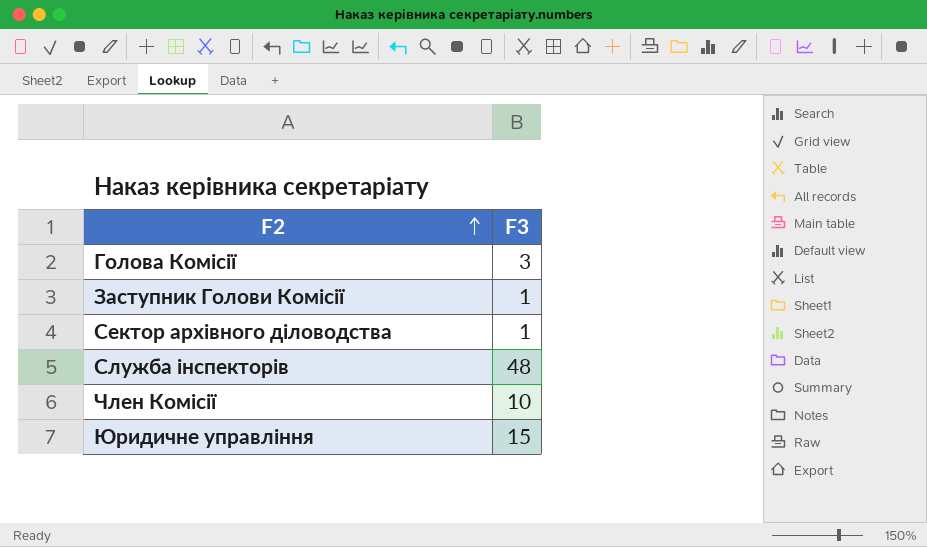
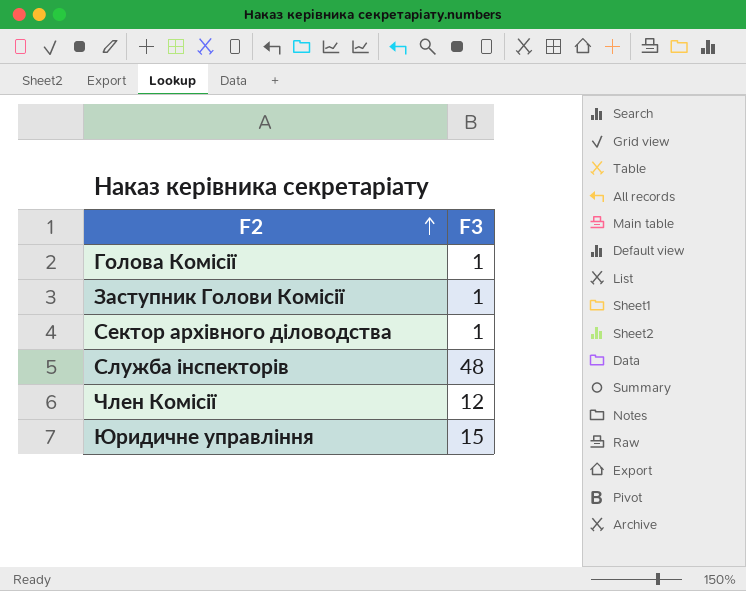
Голова Комісії | F3: 3 -> 1
Член Комісії | F3: 10 -> 12

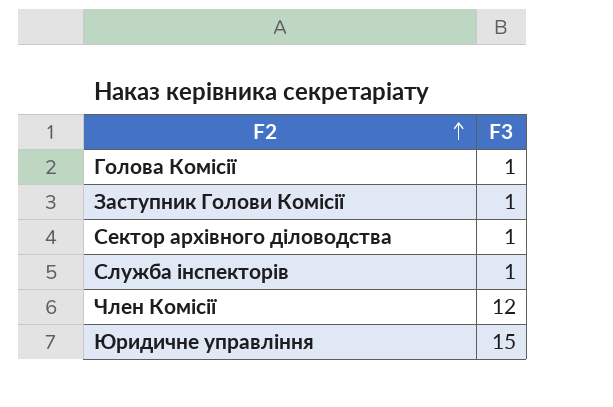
Служба інспекторів | F3: 48 -> 1

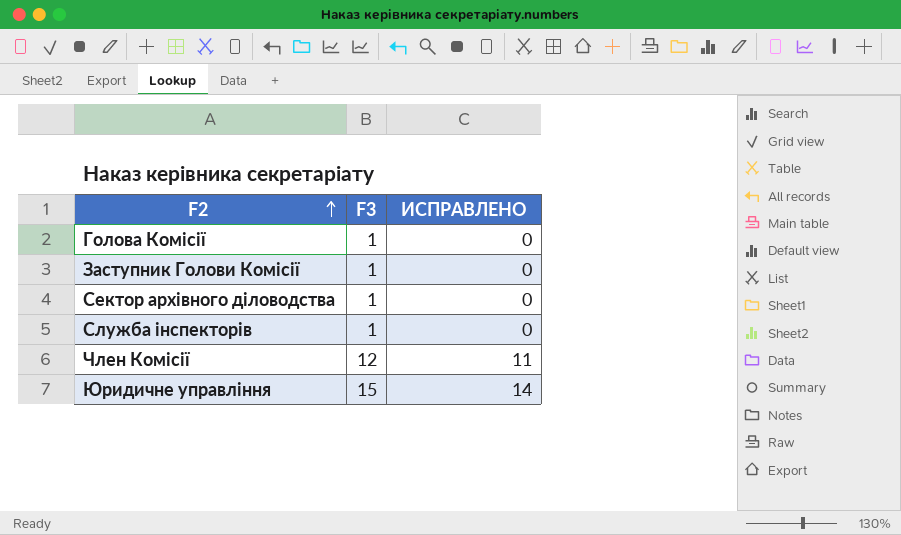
column ИСПРАВЛЕНО | formula: none -> [F3] - 1

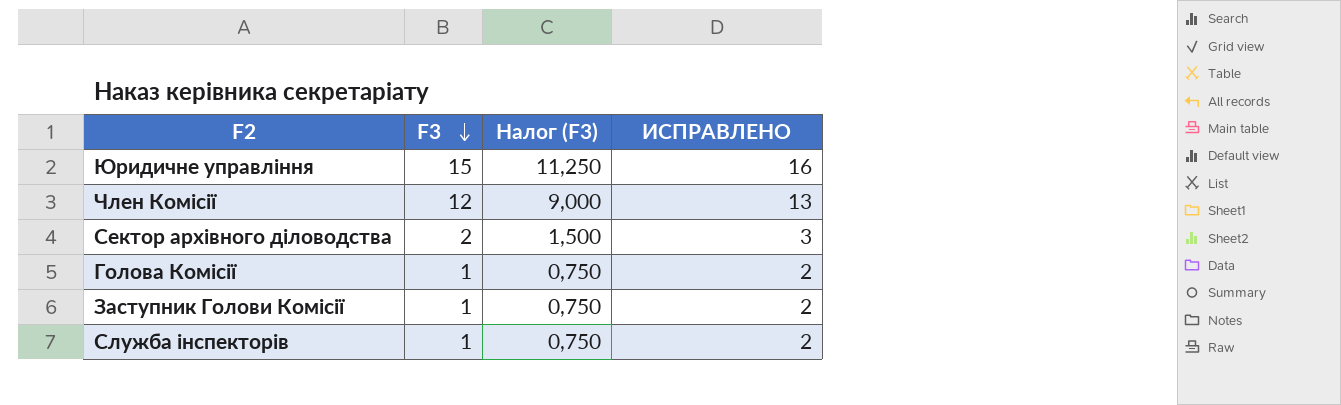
row order: F2 ascending -> F3 descending
column Налог (F3) | formula: none -> [F3] * 0,75
column ИСПРАВЛЕНО | formula: [F3] - 1 -> [F3] + 1
Сектор архівного діловодства | F3: 1 -> 2

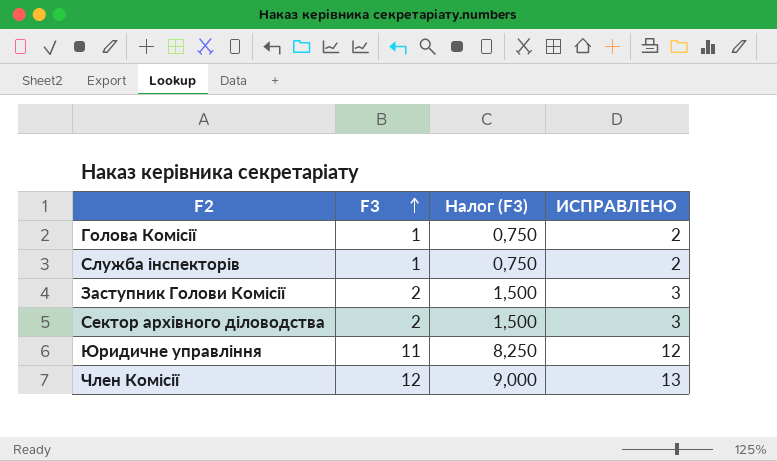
row order: F3 descending -> F3 ascending
Заступник Голови Комісії | F3: 1 -> 2
Заступник Голови Комісії | Налог (F3): 0,750 -> 1,500
Заступник Голови Комісії | ИСПРАВЛЕНО: 2 -> 3
Юридичне управління | F3: 15 -> 11
Юридичне управління | Налог (F3): 11,250 -> 8,250
Юридичне управління | ИСПРАВЛЕНО: 16 -> 12

